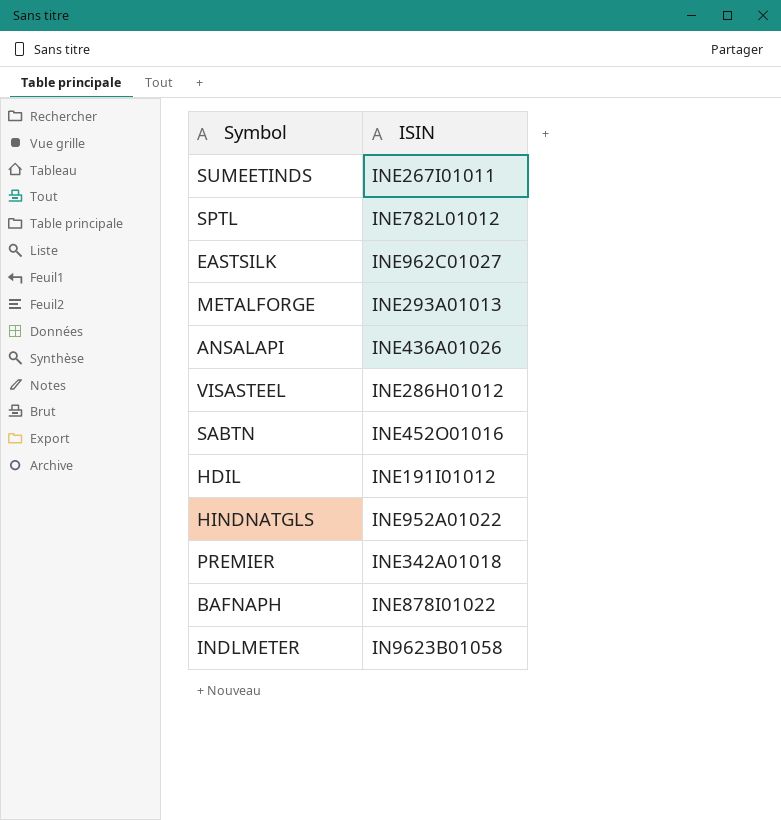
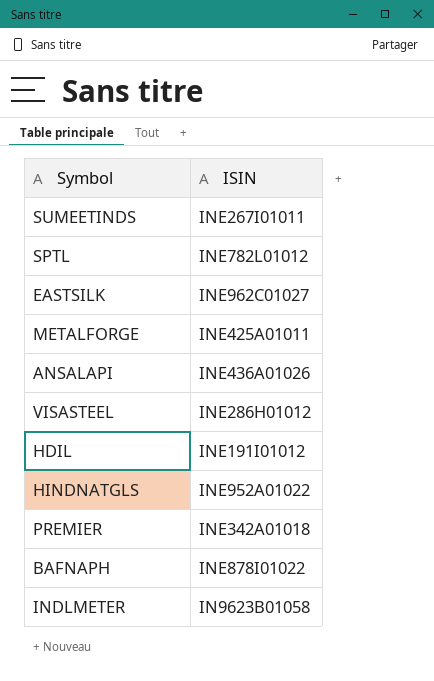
row SABTN: INE452O01016 -> none
METALFORGE | ISIN: INE293A01013 -> INE425A01011

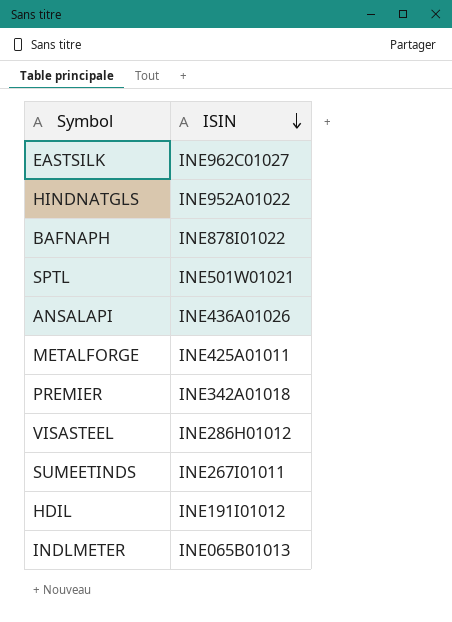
row order: none -> ISIN descending
SPTL | ISIN: INE782L01012 -> INE501W01021
INDLMETER | ISIN: IN9623B01058 -> INE065B01013

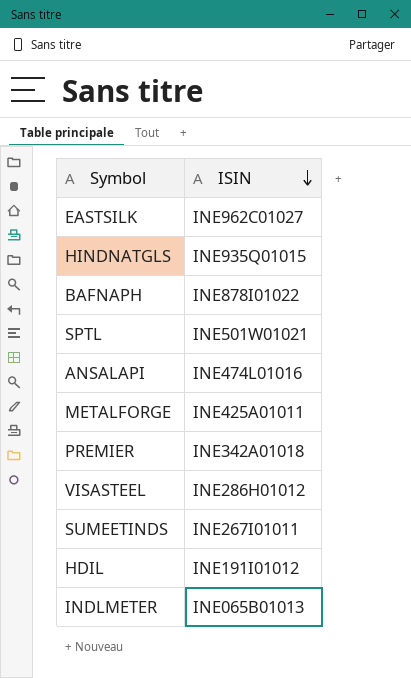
HINDNATGLS | ISIN: INE952A01022 -> INE935Q01015
ANSALAPI | ISIN: INE436A01026 -> INE474L01016

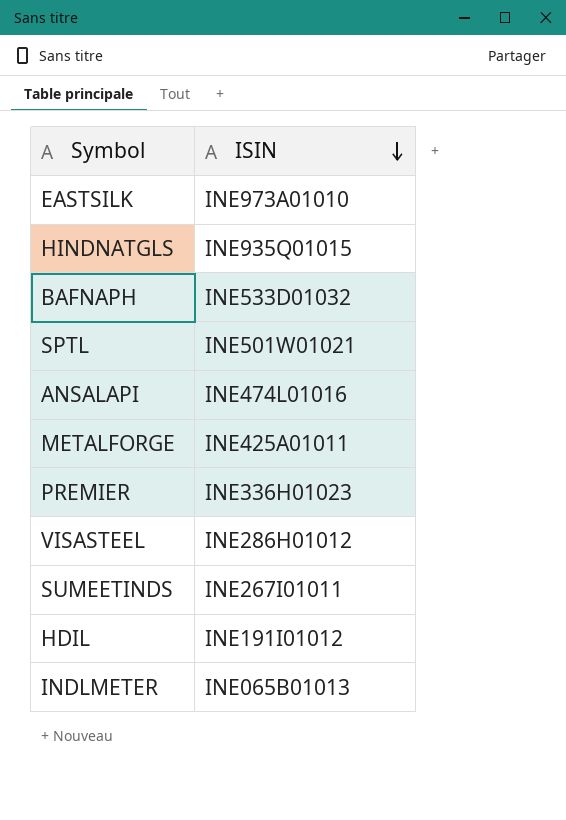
EASTSILK | ISIN: INE962C01027 -> INE973A01010
BAFNAPH | ISIN: INE878I01022 -> INE533D01032
PREMIER | ISIN: INE342A01018 -> INE336H01023

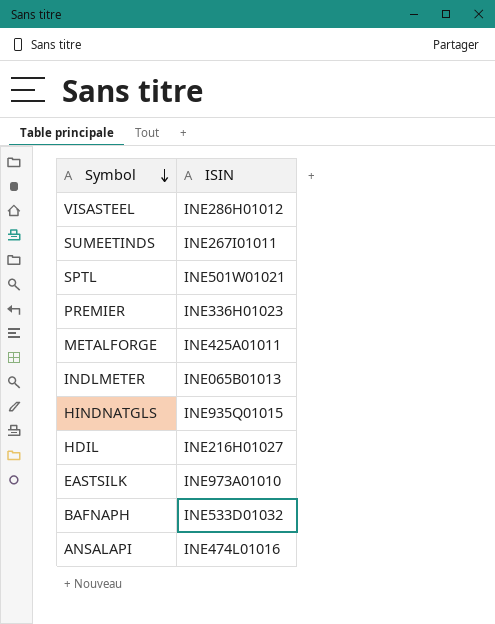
row order: ISIN descending -> Symbol descending
HDIL | ISIN: INE191I01012 -> INE216H01027

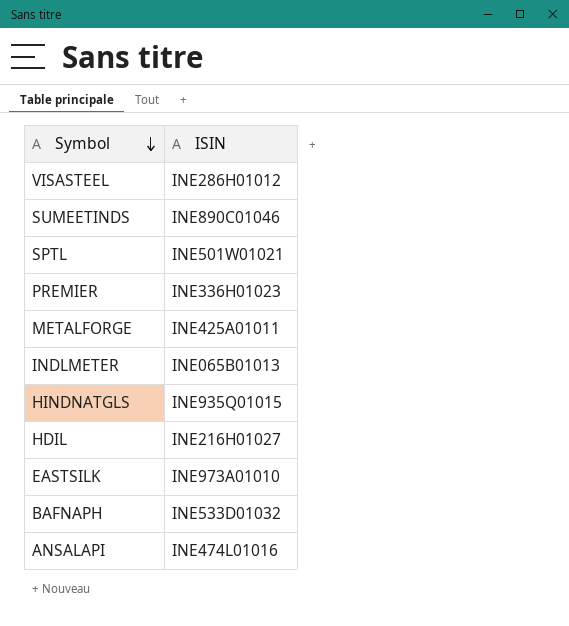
SUMEETINDS | ISIN: INE267I01011 -> INE890C01046

